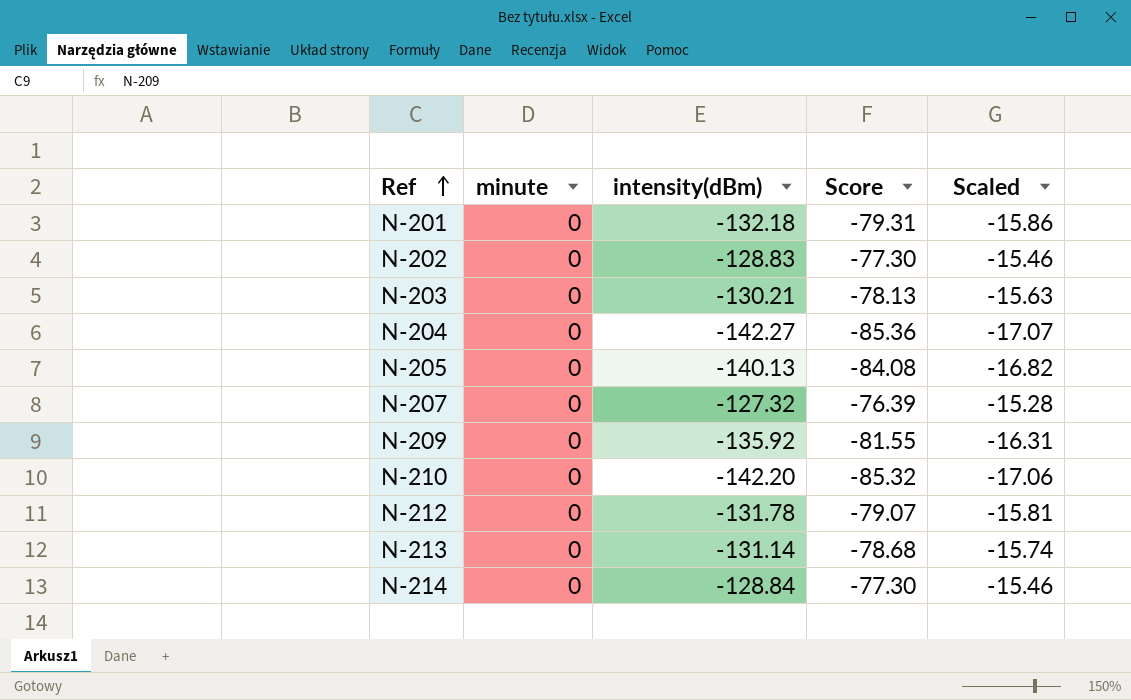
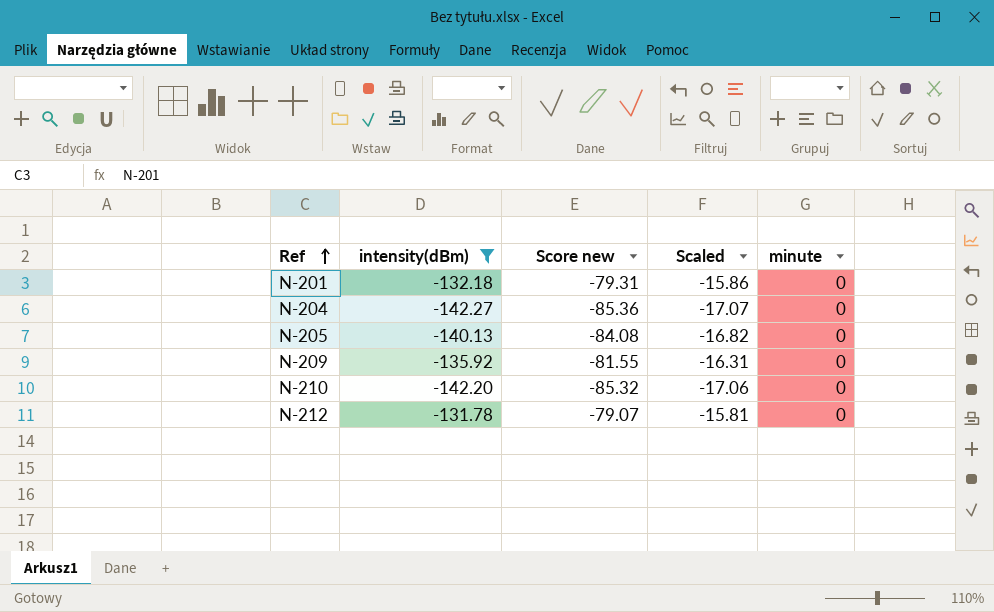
filter: none -> intensity(dBm) <= -131.78
column name: Score -> Score new
column minute | position: 2 -> 5

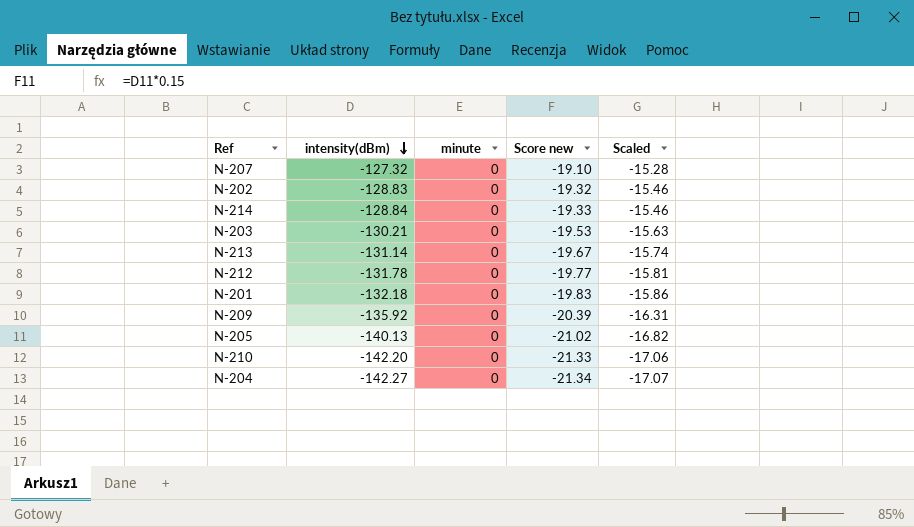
filter: intensity(dBm) <= -131.78 -> none
row order: Ref ascending -> intensity(dBm) descending
column minute | position: 5 -> 3
column Score new | formula: [intensity(dBm)] * 0.6 -> [intensity(dBm)] * 0.15

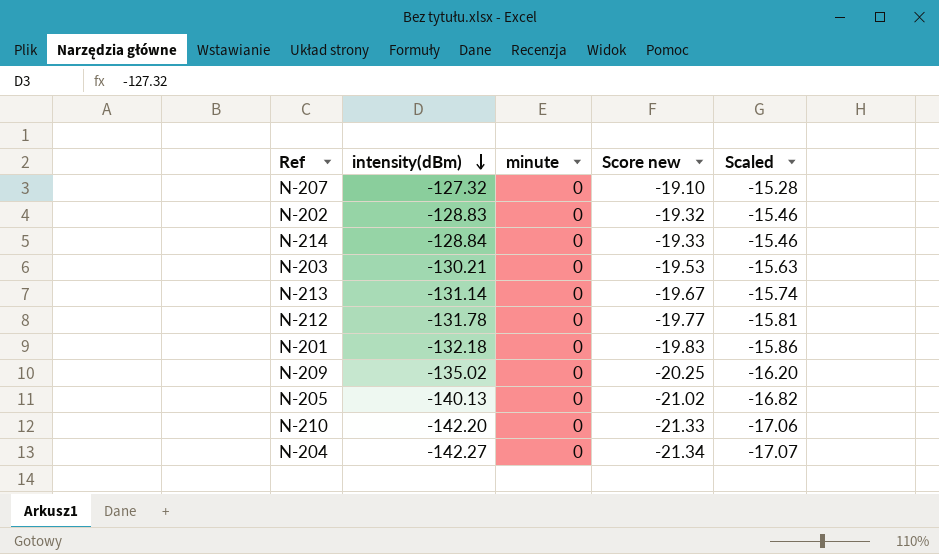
N-209 | intensity(dBm): -135.92 -> -135.02
N-209 | Score new: -20.39 -> -20.25
N-209 | Scaled: -16.31 -> -16.20

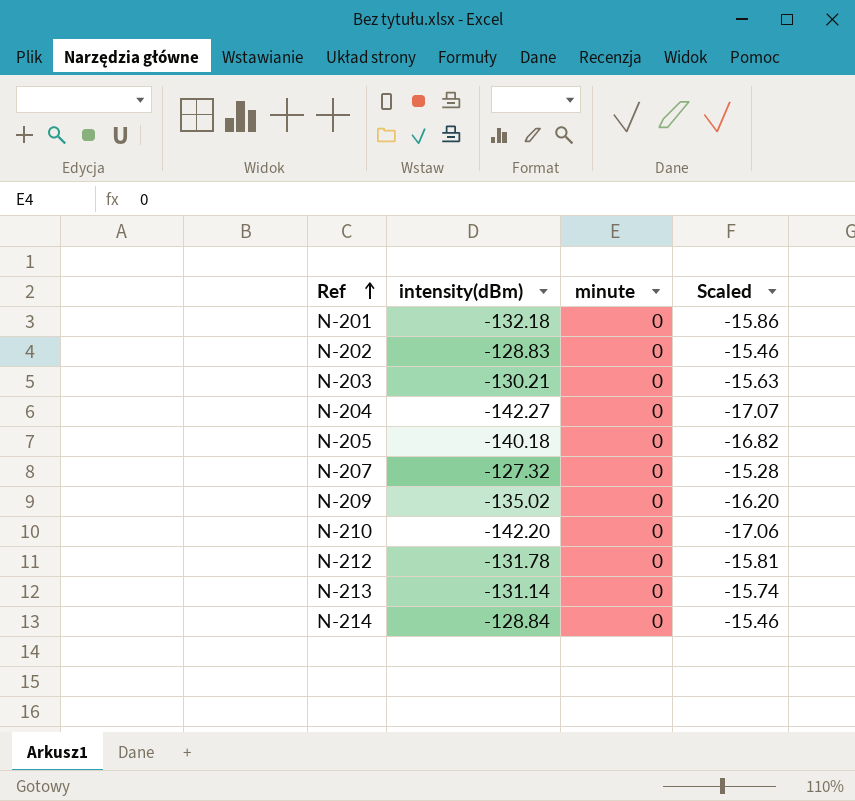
row order: intensity(dBm) descending -> Ref ascending
column Score new | formula: [intensity(dBm)] * 0.15 -> none
N-205 | intensity(dBm): -140.13 -> -140.18

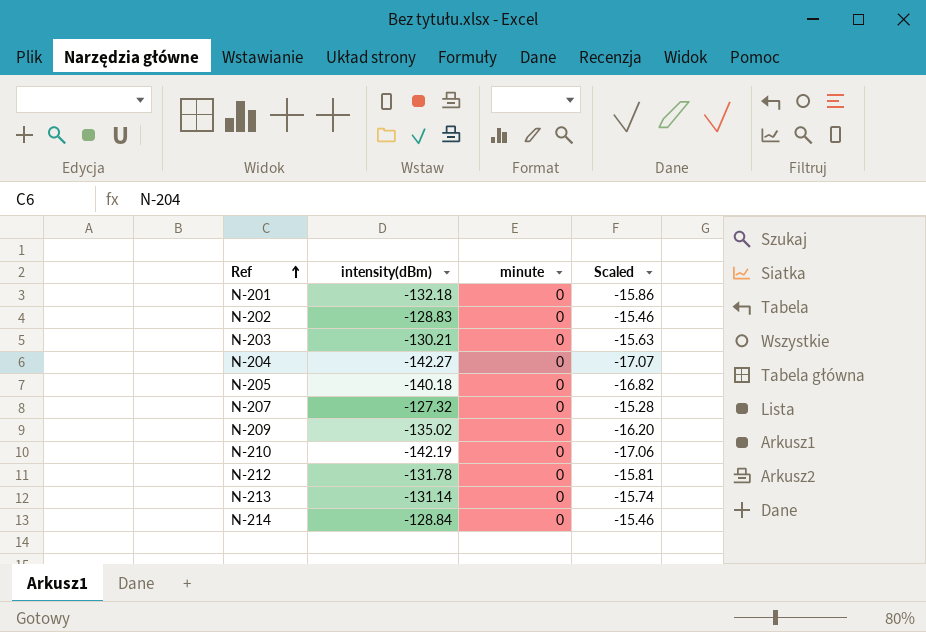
N-210 | intensity(dBm): -142.20 -> -142.19

